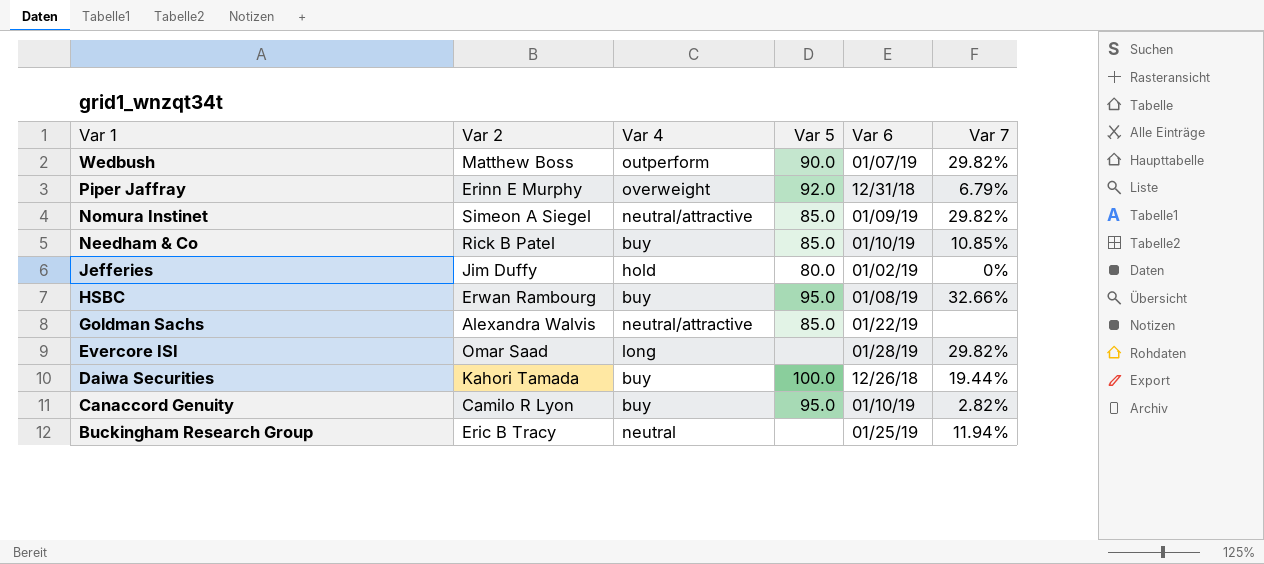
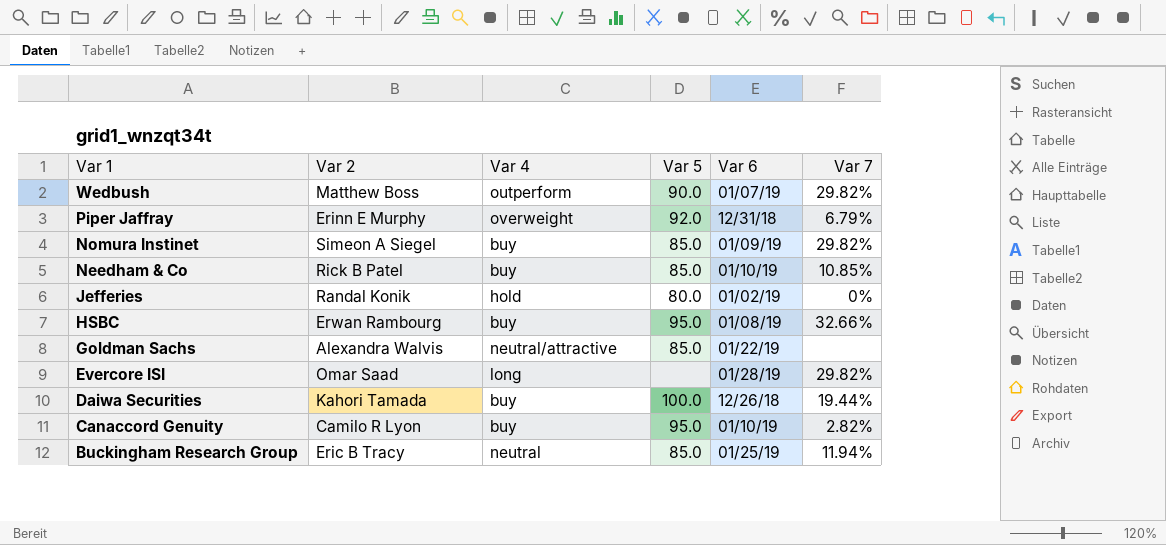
Nomura Instinet | Var 4: neutral/attractive -> buy
Jefferies | Var 2: Jim Duffy -> Randal Konik
Buckingham Research Group | Var 5: none -> 85.0

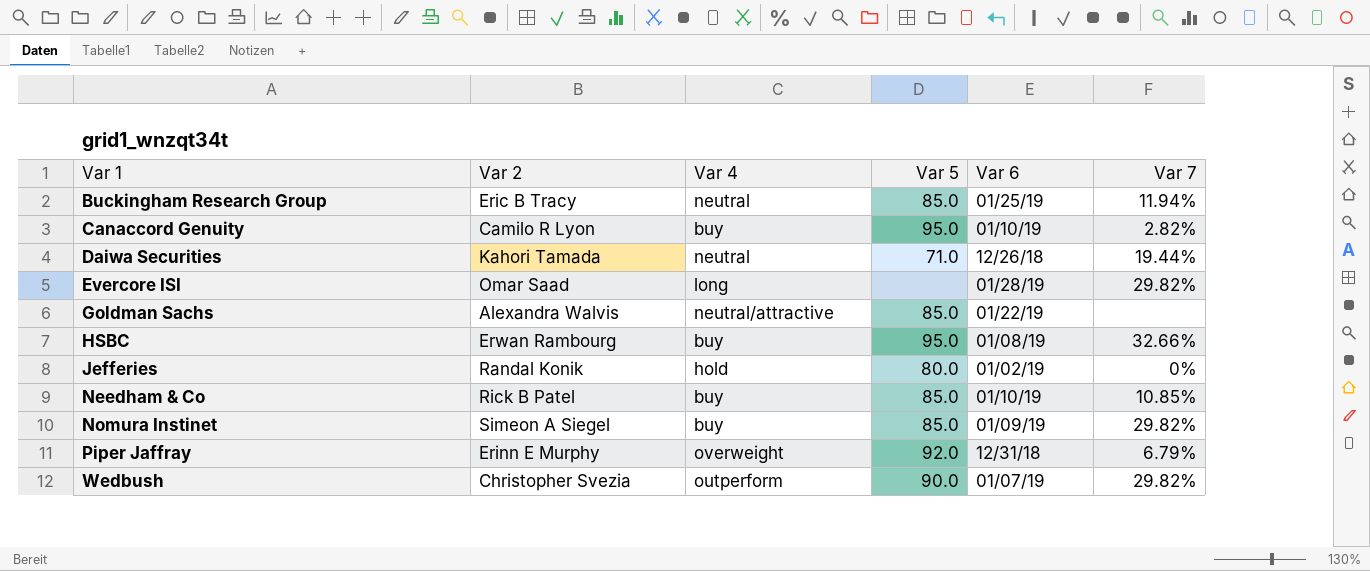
row order: Var 1 descending -> Var 1 ascending
Daiwa Securities | Var 4: buy -> neutral
Daiwa Securities | Var 5: 100.0 -> 71.0
Wedbush | Var 2: Matthew Boss -> Christopher Svezia

